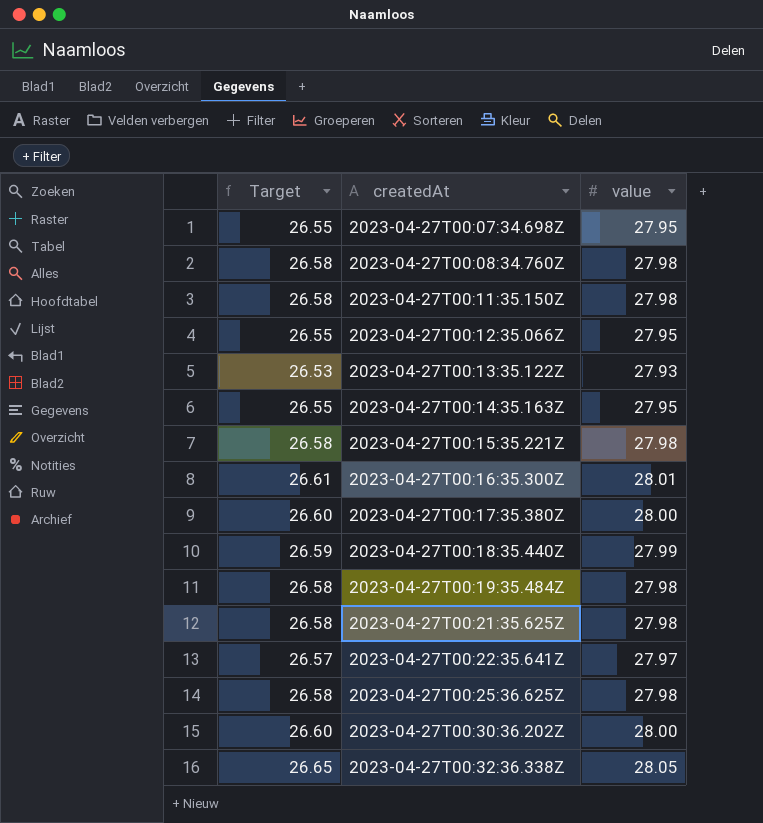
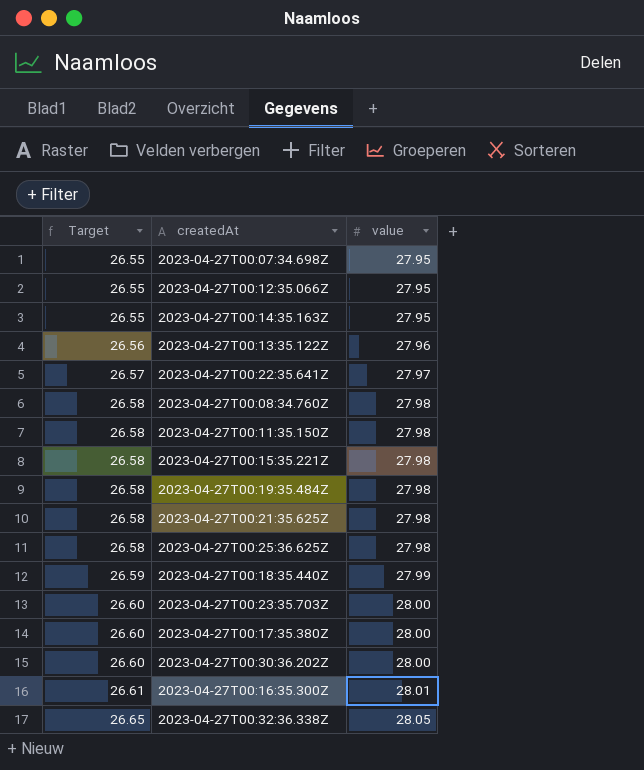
row order: createdAt ascending -> Target ascending
2023-04-27T00:13:35.122Z | Target: 26.53 -> 26.56
2023-04-27T00:13:35.122Z | value: 27.93 -> 27.96
row 2023-04-27T00:23:35.703Z: none -> 26.60 | 28.00

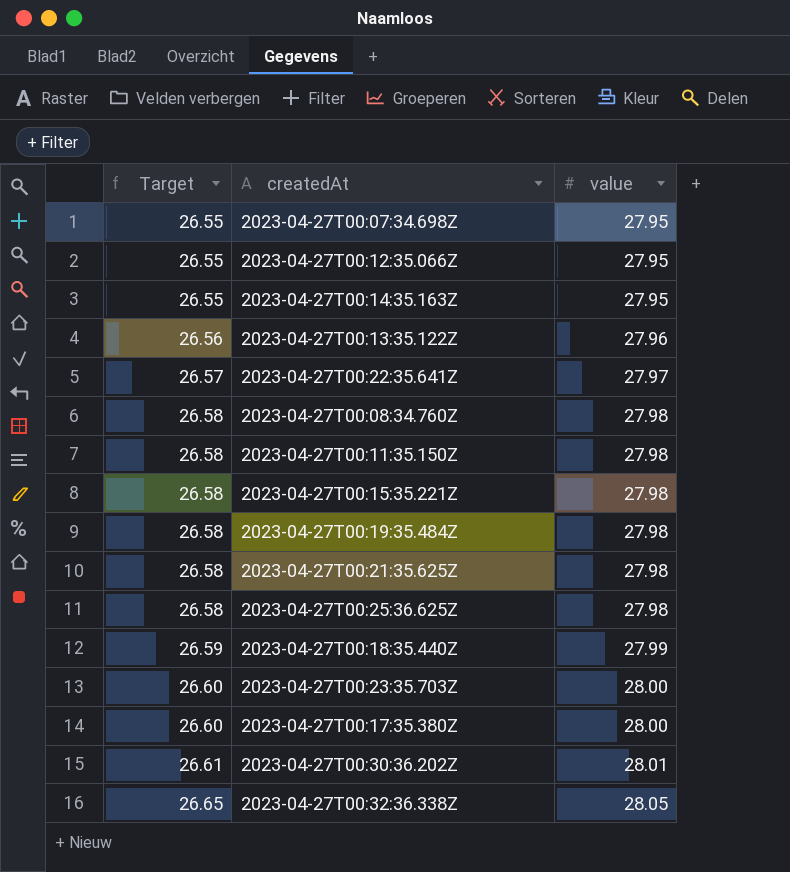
row 2023-04-27T00:16:35.300Z: 26.61 | 28.01 -> none
2023-04-27T00:30:36.202Z | Target: 26.60 -> 26.61
2023-04-27T00:30:36.202Z | value: 28.00 -> 28.01

